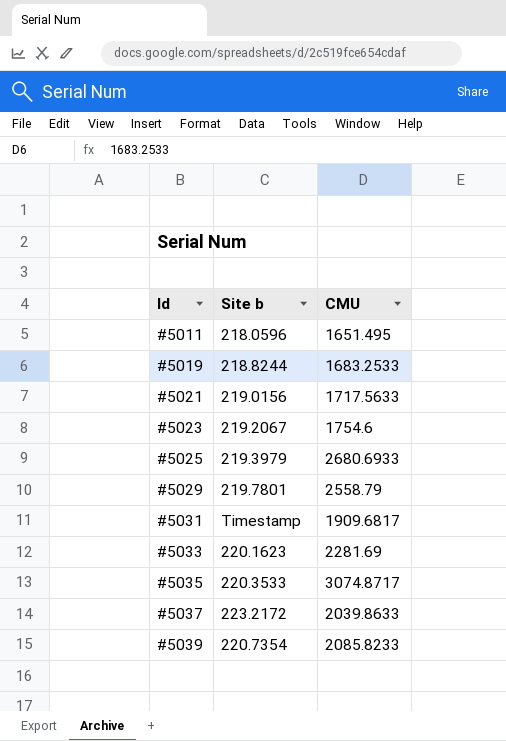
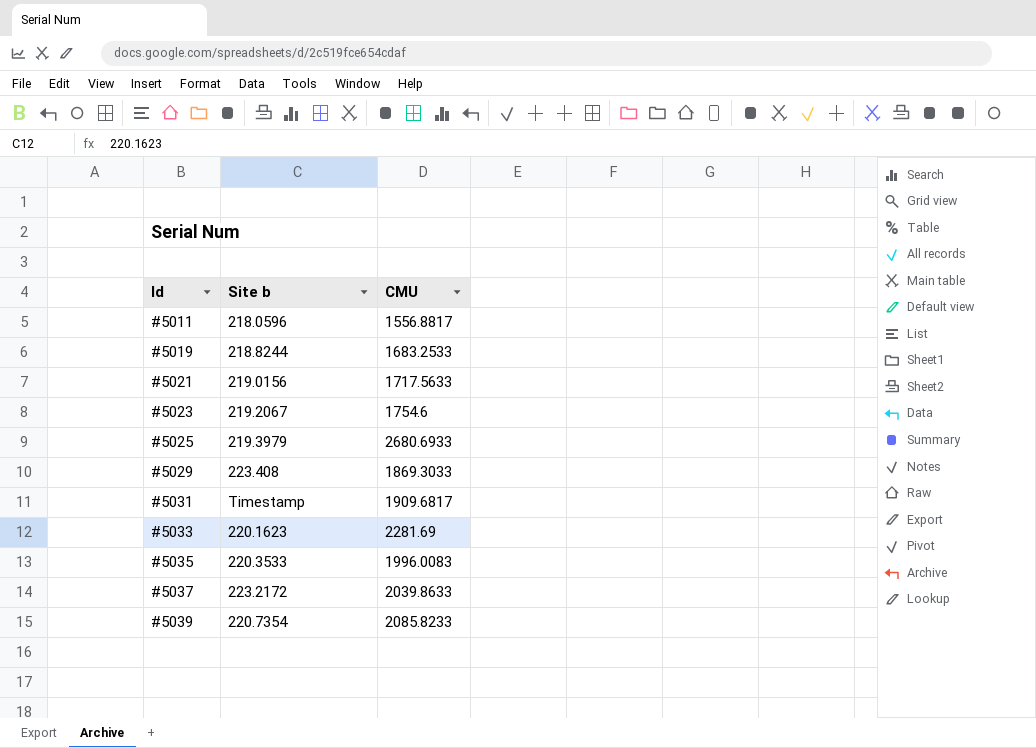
#5011 | CMU: 1651.495 -> 1556.8817
#5029 | Site b: 219.7801 -> 223.408
#5029 | CMU: 2558.79 -> 1869.3033
#5035 | CMU: 3074.8717 -> 1996.0083

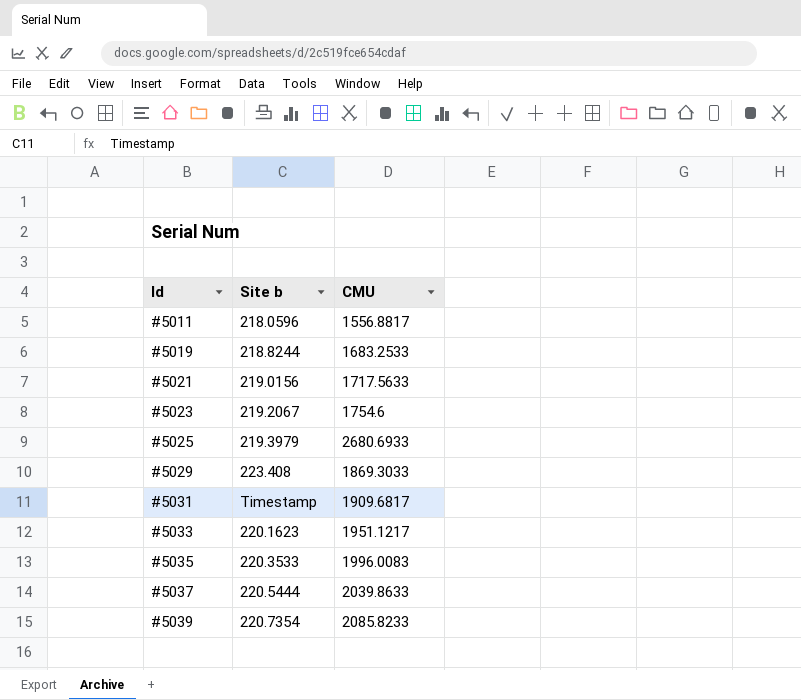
#5033 | CMU: 2281.69 -> 1951.1217
#5037 | Site b: 223.2172 -> 220.5444

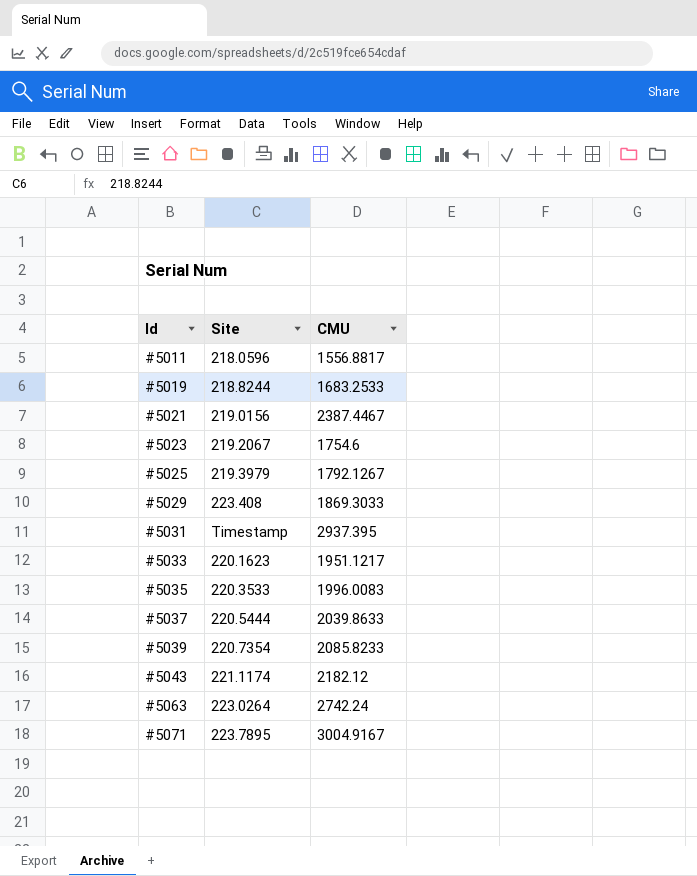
column name: Site b -> Site
#5021 | CMU: 1717.5633 -> 2387.4467
#5025 | CMU: 2680.6933 -> 1792.1267
#5031 | CMU: 1909.6817 -> 2937.395
row #5043: none -> 221.1174 | 2182.12
row #5063: none -> 223.0264 | 2742.24
row #5071: none -> 223.7895 | 3004.9167

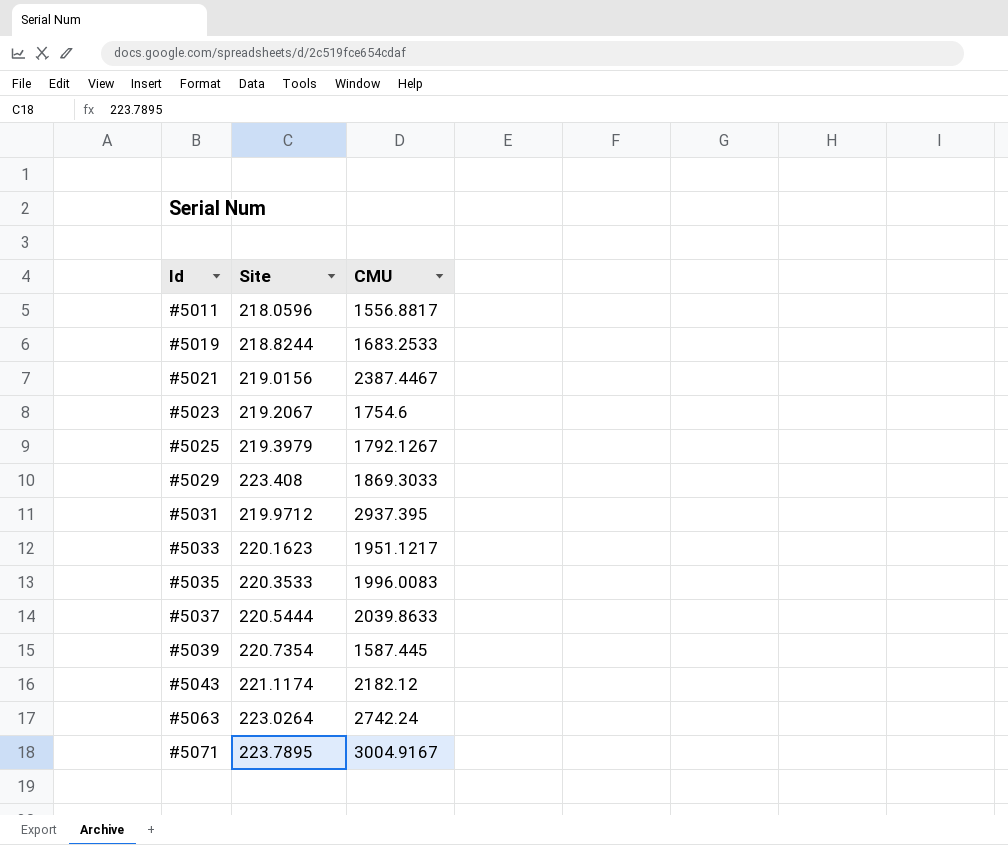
#5031 | Site: Timestamp -> 219.9712
#5039 | CMU: 2085.8233 -> 1587.445

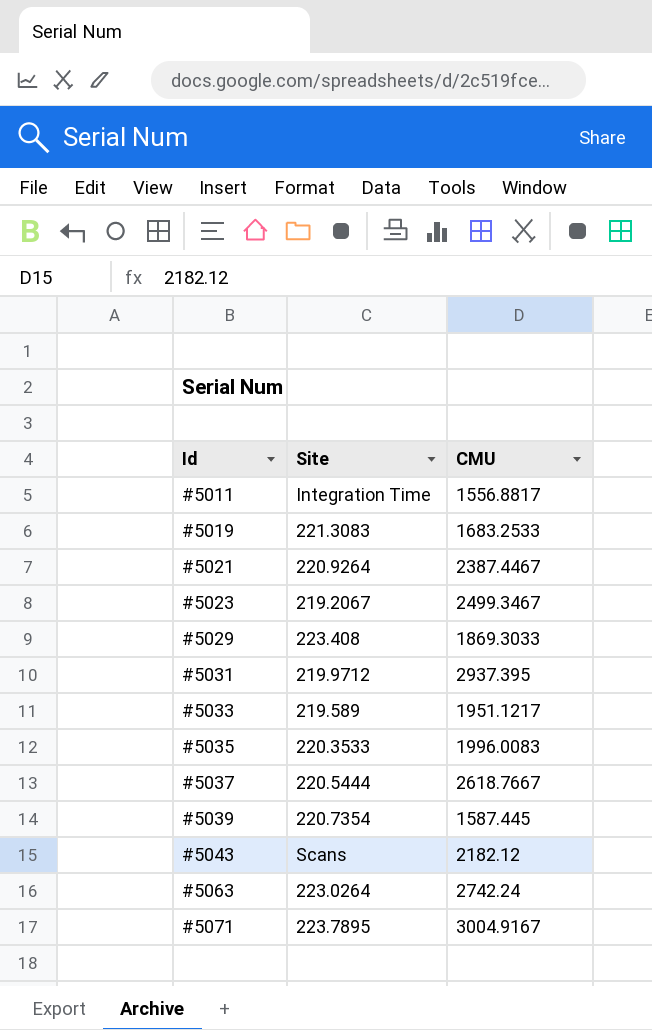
row #5025: 219.3979 | 1792.1267 -> none
#5011 | Site: 218.0596 -> Integration Time
#5019 | Site: 218.8244 -> 221.3083
#5021 | Site: 219.0156 -> 220.9264
#5023 | CMU: 1754.6 -> 2499.3467
#5033 | Site: 220.1623 -> 219.589
#5037 | CMU: 2039.8633 -> 2618.7667
#5043 | Site: 221.1174 -> Scans

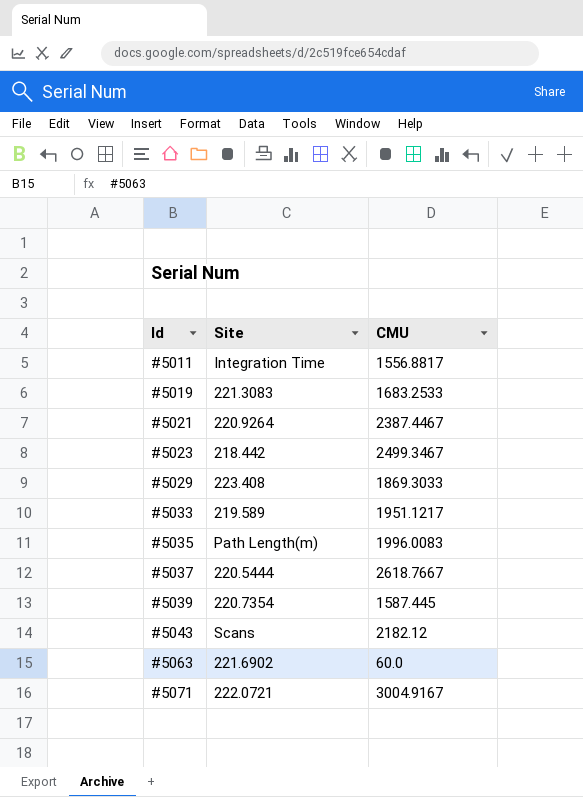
row #5031: 219.9712 | 2937.395 -> none
#5023 | Site: 219.2067 -> 218.442
#5035 | Site: 220.3533 -> Path Length(m)
#5063 | Site: 223.0264 -> 221.6902
#5063 | CMU: 2742.24 -> 60.0
#5071 | Site: 223.7895 -> 222.0721

